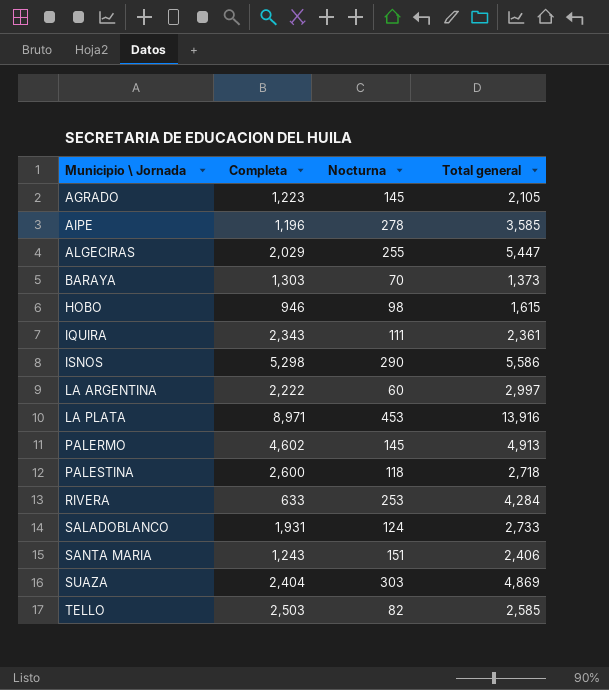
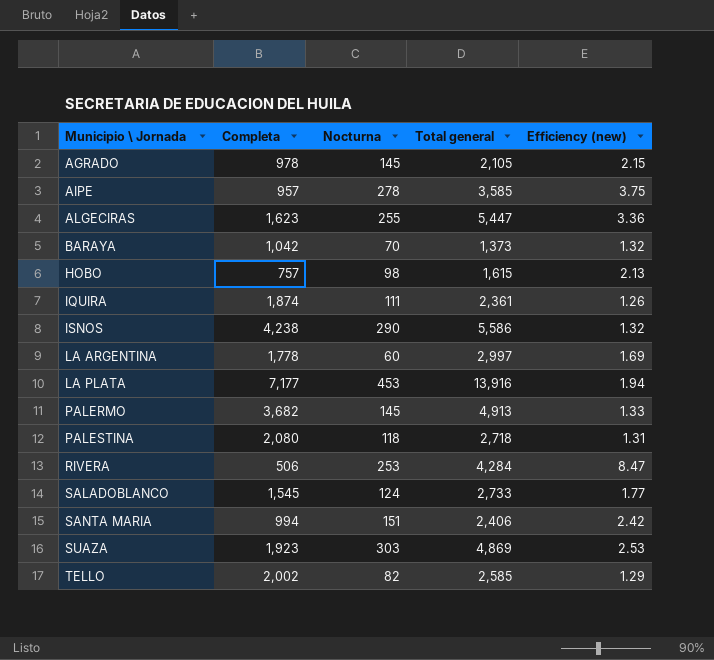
column Efficiency (new) | formula: none -> [Total general] / [Completa]
AGRADO | Completa: 1,223 -> 978
AIPE | Completa: 1,196 -> 957
ALGECIRAS | Completa: 2,029 -> 1,623
BARAYA | Completa: 1,303 -> 1,042
HOBO | Completa: 946 -> 757
IQUIRA | Completa: 2,343 -> 1,874
ISNOS | Completa: 5,298 -> 4,238
LA ARGENTINA | Completa: 2,222 -> 1,778
LA PLATA | Completa: 8,971 -> 7,177
PALERMO | Completa: 4,602 -> 3,682
PALESTINA | Completa: 2,600 -> 2,080
RIVERA | Completa: 633 -> 506
SALADOBLANCO | Completa: 1,931 -> 1,545
SANTA MARIA | Completa: 1,243 -> 994
SUAZA | Completa: 2,404 -> 1,923
TELLO | Completa: 2,503 -> 2,002

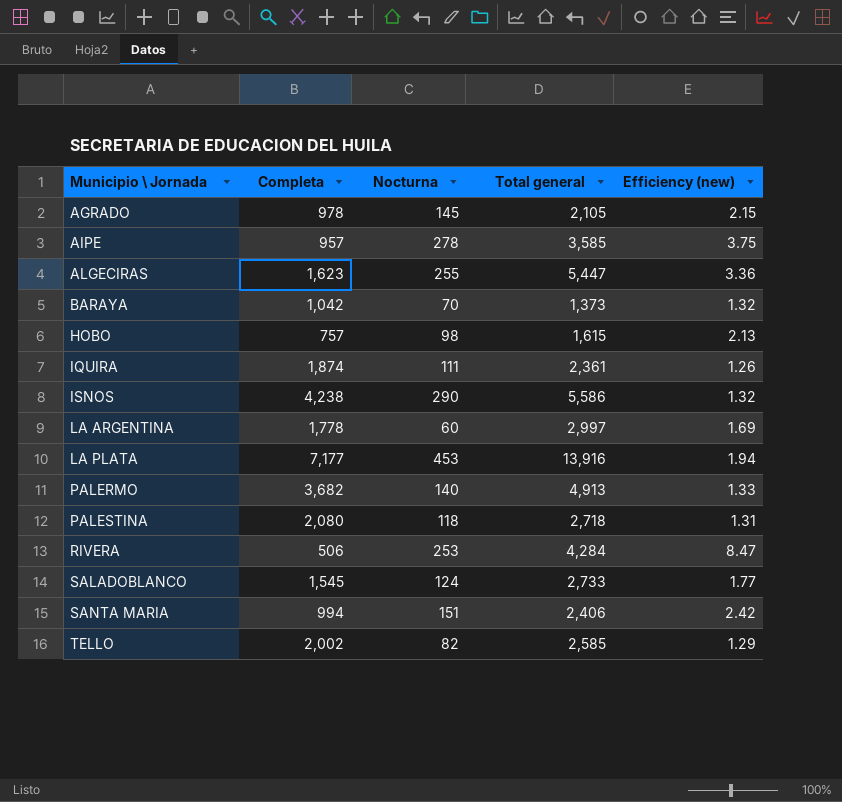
row SUAZA: 1,923 | 303 | 4,869 | 2.53 -> none
PALERMO | Nocturna: 145 -> 140

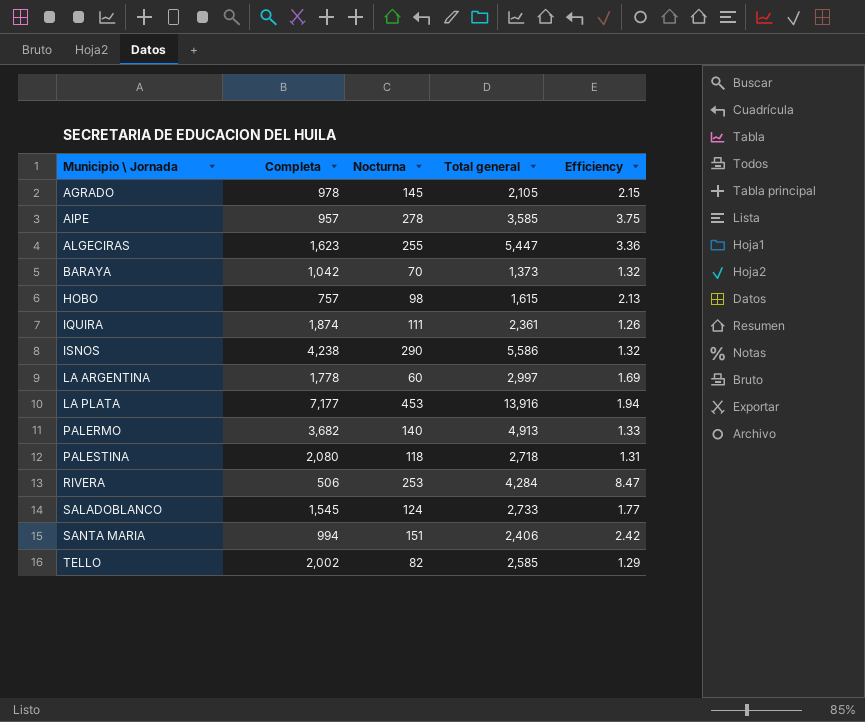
column name: Efficiency (new) -> Efficiency

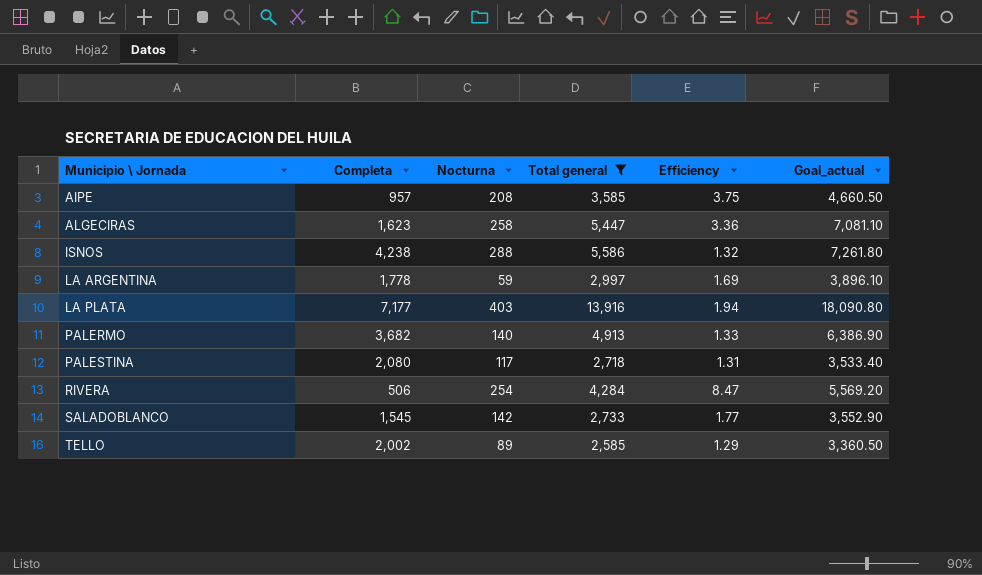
filter: none -> Total general >= 2,585
column Goal_actual | formula: none -> [Total general] * 1.3
AIPE | Nocturna: 278 -> 208
ALGECIRAS | Nocturna: 255 -> 258
ISNOS | Nocturna: 290 -> 288
LA ARGENTINA | Nocturna: 60 -> 59
LA PLATA | Nocturna: 453 -> 403
PALESTINA | Nocturna: 118 -> 117
RIVERA | Nocturna: 253 -> 254
SALADOBLANCO | Nocturna: 124 -> 142
TELLO | Nocturna: 82 -> 89

